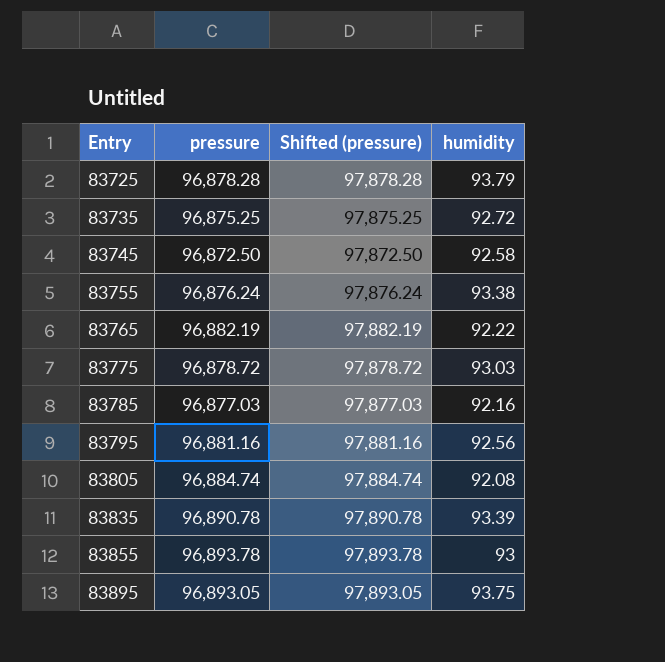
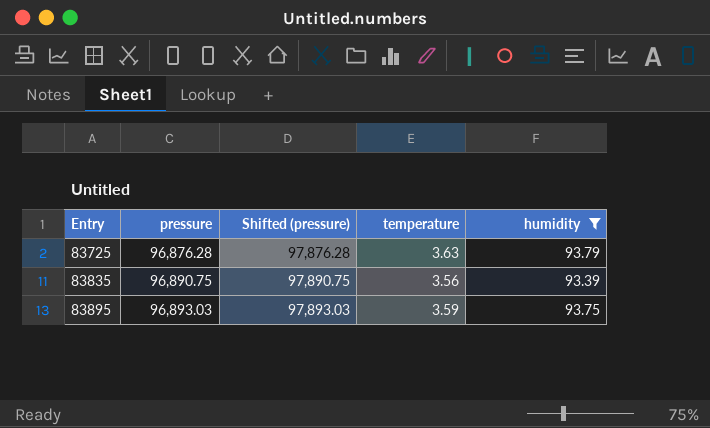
filter: none -> humidity >= 93.39
column temperature | position: none -> 4
83725 | pressure: 96,878.28 -> 96,876.28
83725 | Shifted (pressure): 97,878.28 -> 97,876.28
83835 | pressure: 96,890.78 -> 96,890.75
83835 | Shifted (pressure): 97,890.78 -> 97,890.75
83895 | pressure: 96,893.05 -> 96,893.03
83895 | Shifted (pressure): 97,893.05 -> 97,893.03

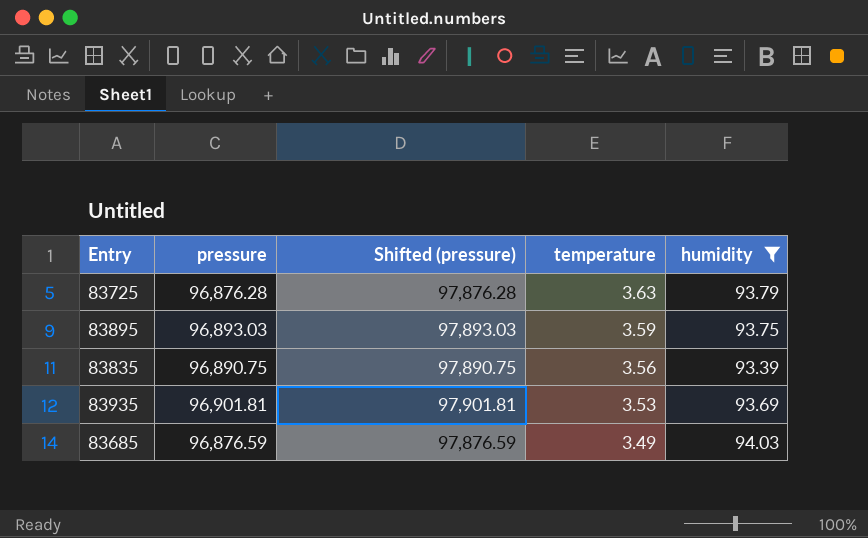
row order: Entry ascending -> temperature descending
row 83935: none -> 96,901.81 | 97,901.81 | 3.53 | 93.69
row 83685: none -> 96,876.59 | 97,876.59 | 3.49 | 94.03

